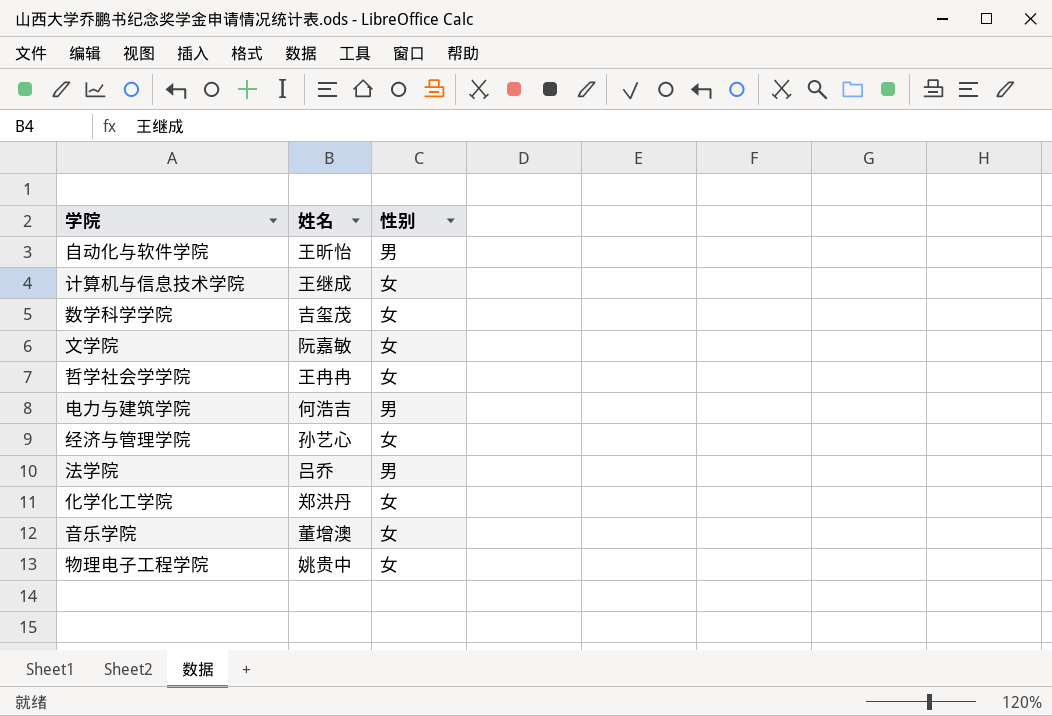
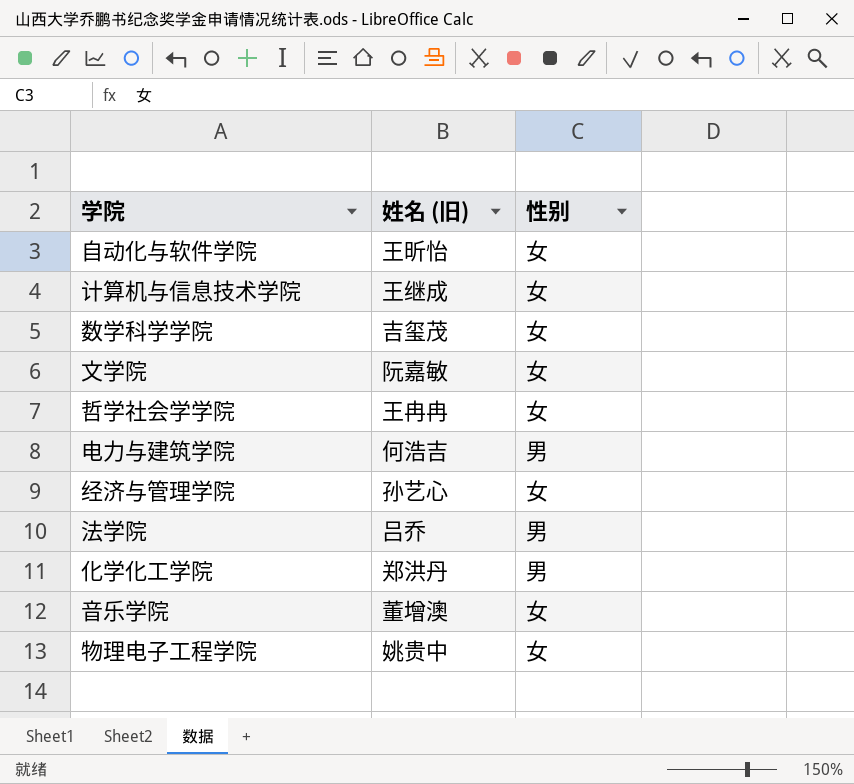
column name: 姓名 -> 姓名 (旧)
自动化与软件学院 | 性别: 男 -> 女
化学化工学院 | 性别: 女 -> 男

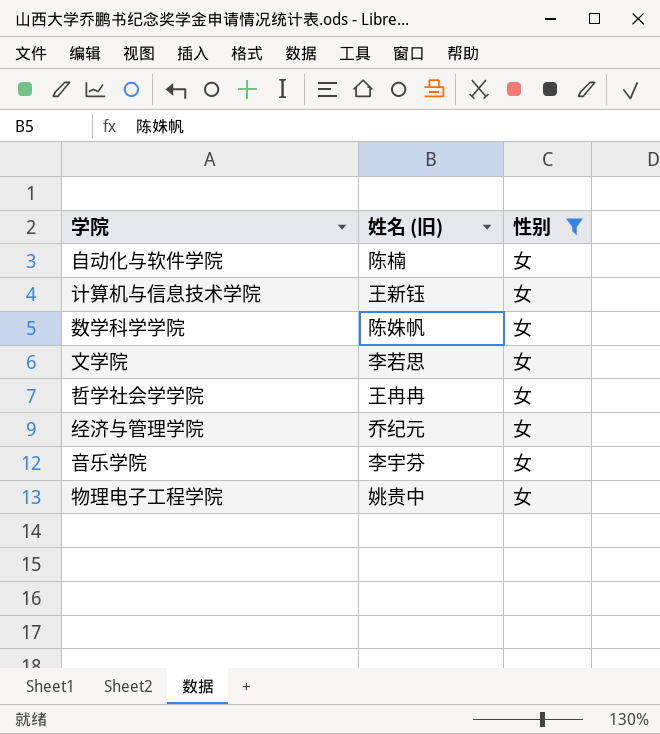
filter: none -> 性别 = 女
自动化与软件学院 | 姓名 (旧): 王昕怡 -> 陈楠
计算机与信息技术学院 | 姓名 (旧): 王继成 -> 王新钰
数学科学学院 | 姓名 (旧): 吉玺茂 -> 陈姝帆
文学院 | 姓名 (旧): 阮嘉敏 -> 李若思
经济与管理学院 | 姓名 (旧): 孙艺心 -> 乔纪元
音乐学院 | 姓名 (旧): 董增澳 -> 李宇芬

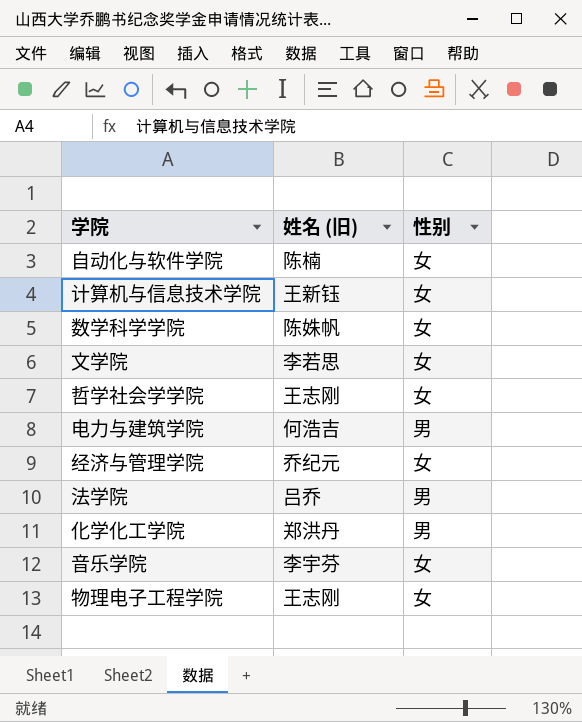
filter: 性别 = 女 -> none
哲学社会学学院 | 姓名 (旧): 王冉冉 -> 王志刚
物理电子工程学院 | 姓名 (旧): 姚贵中 -> 王志刚

